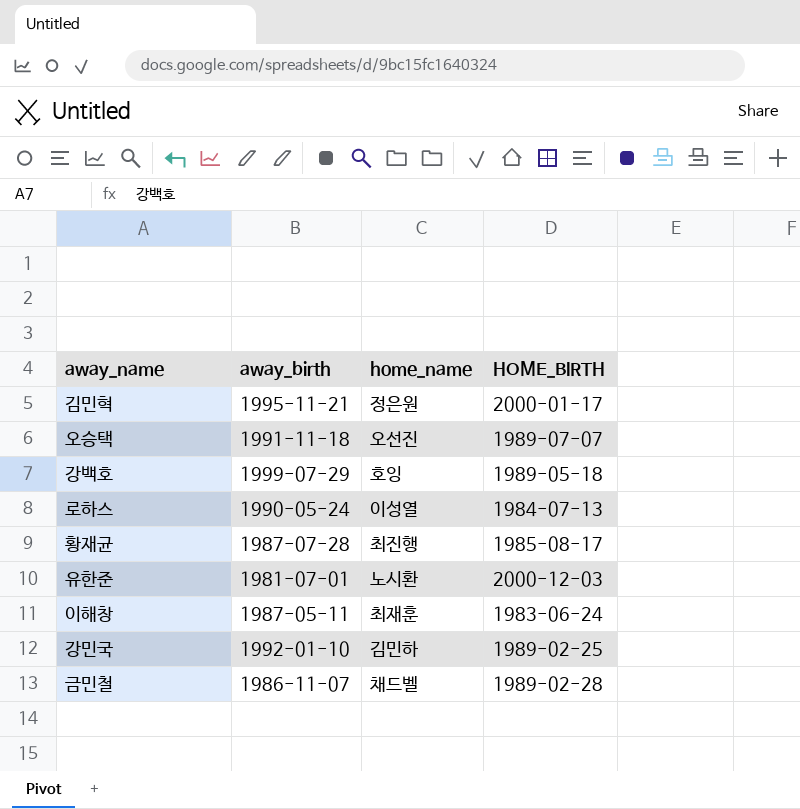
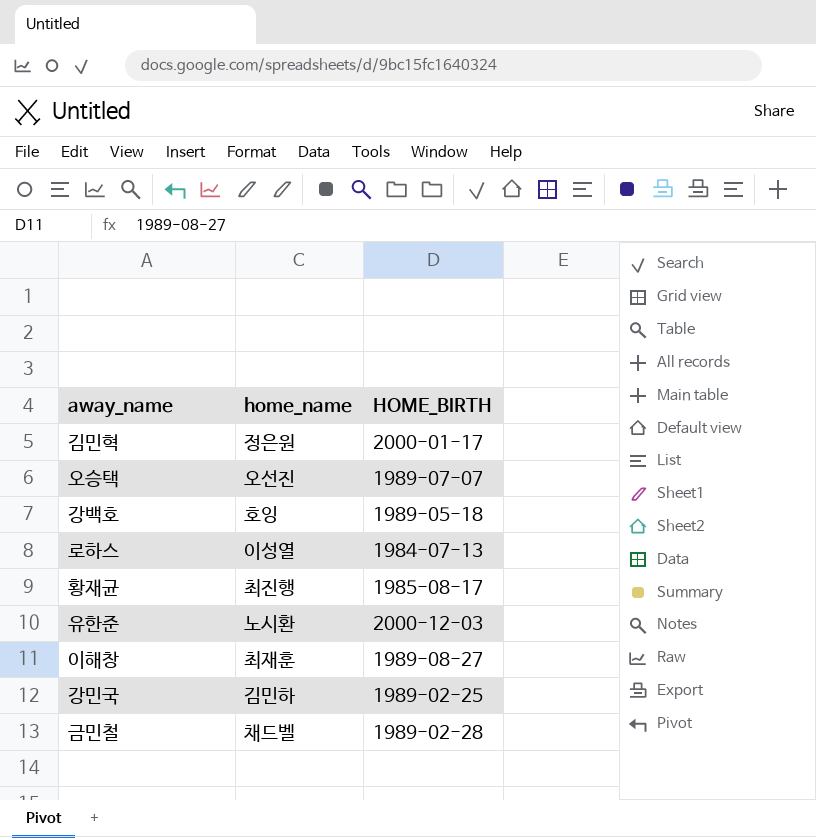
column away_birth | position: 2 -> none
이해창 | HOME_BIRTH: 1983-06-24 -> 1989-08-27

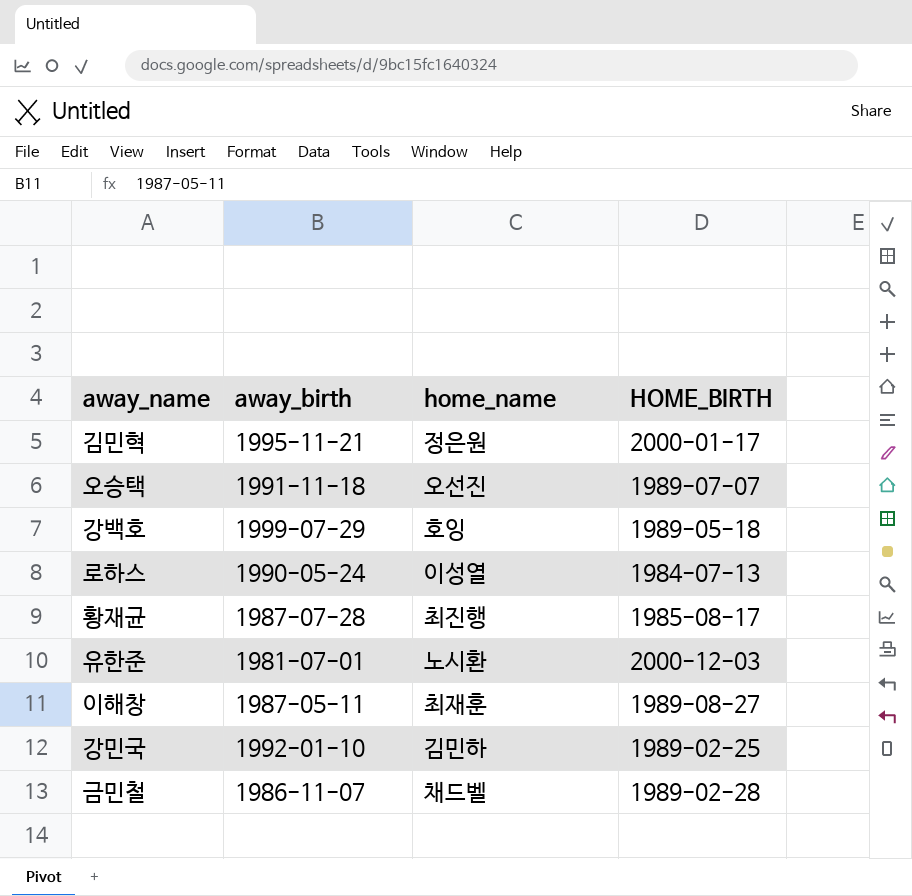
column away_birth | position: none -> 2

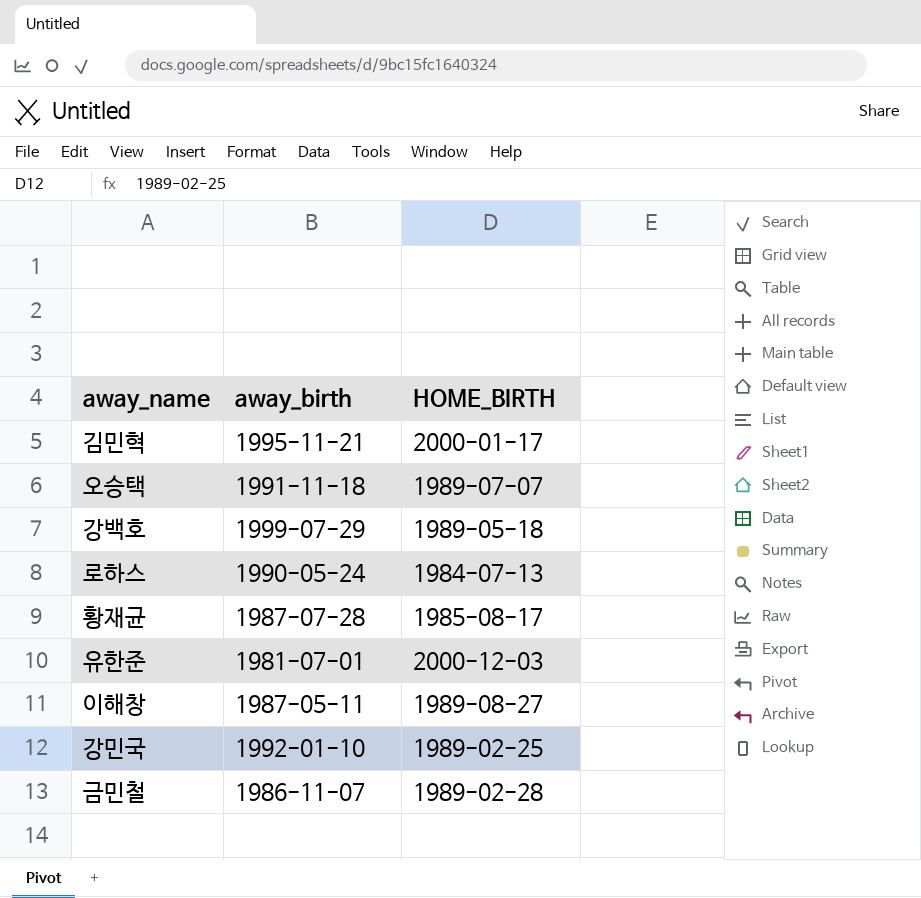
column home_name | position: 3 -> none

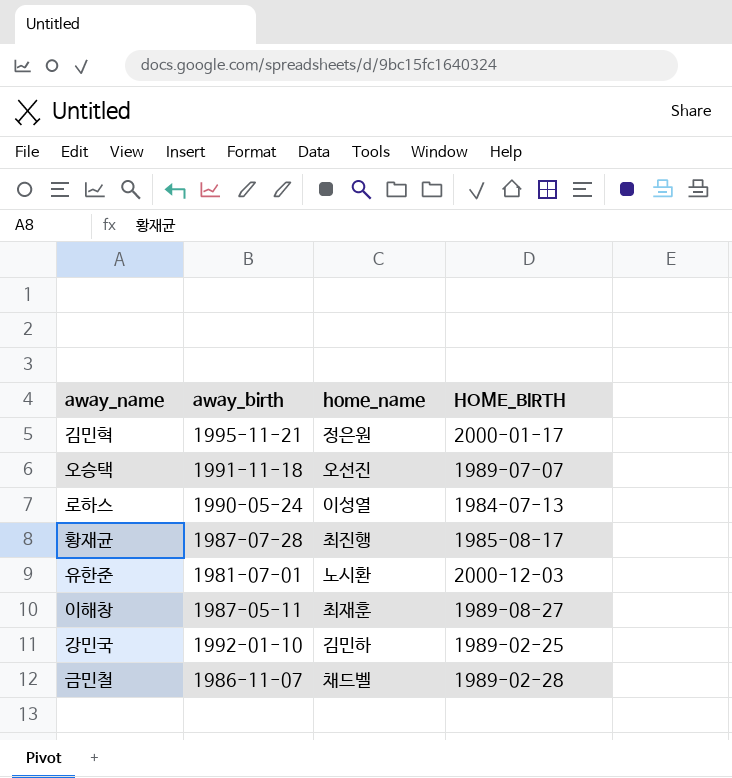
column home_name | position: none -> 3
row 강백호: 1999-07-29 | 1989-05-18 -> none

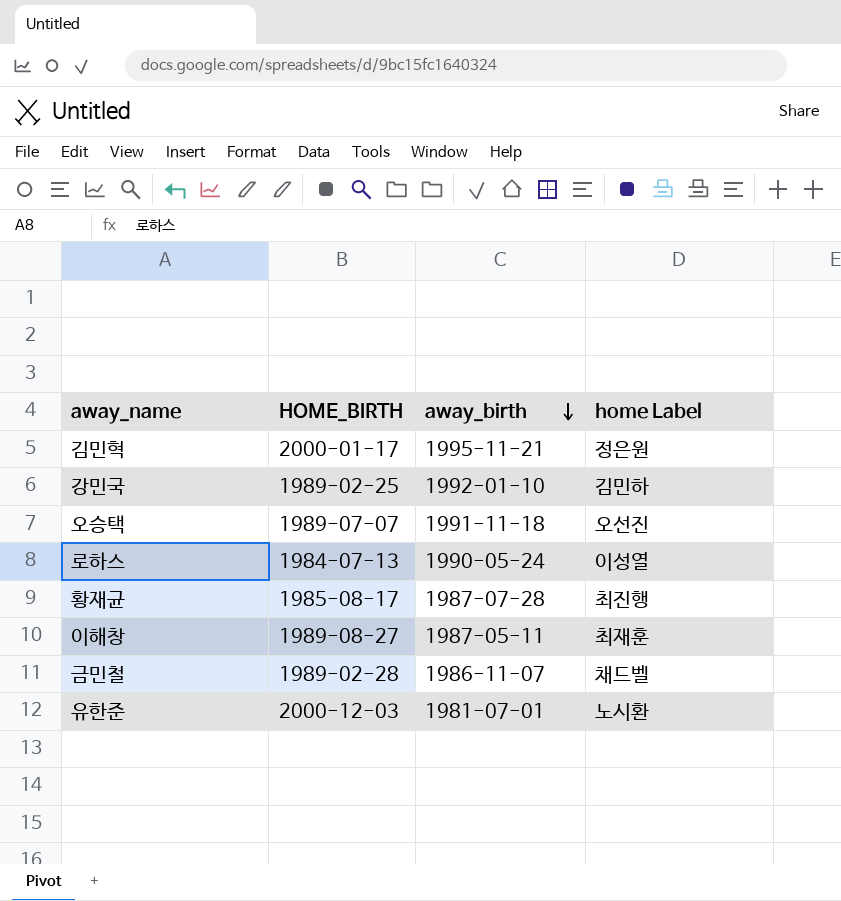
row order: none -> away_birth descending
column HOME_BIRTH | position: 4 -> 2
column name: home_name -> home Label

